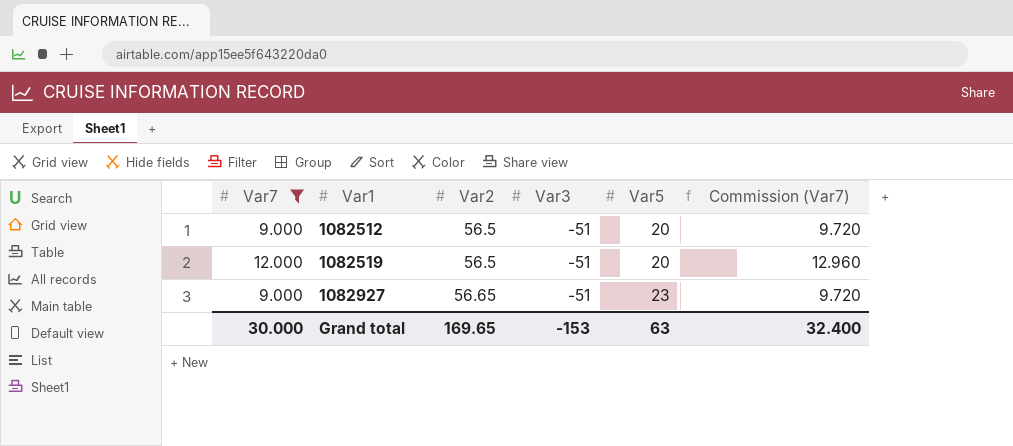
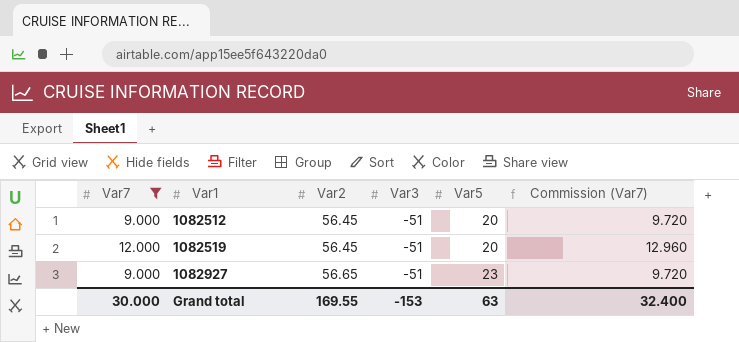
1082512 | Var2: 56.5 -> 56.45
1082519 | Var2: 56.5 -> 56.45
Grand total | Var2: 169.65 -> 169.55

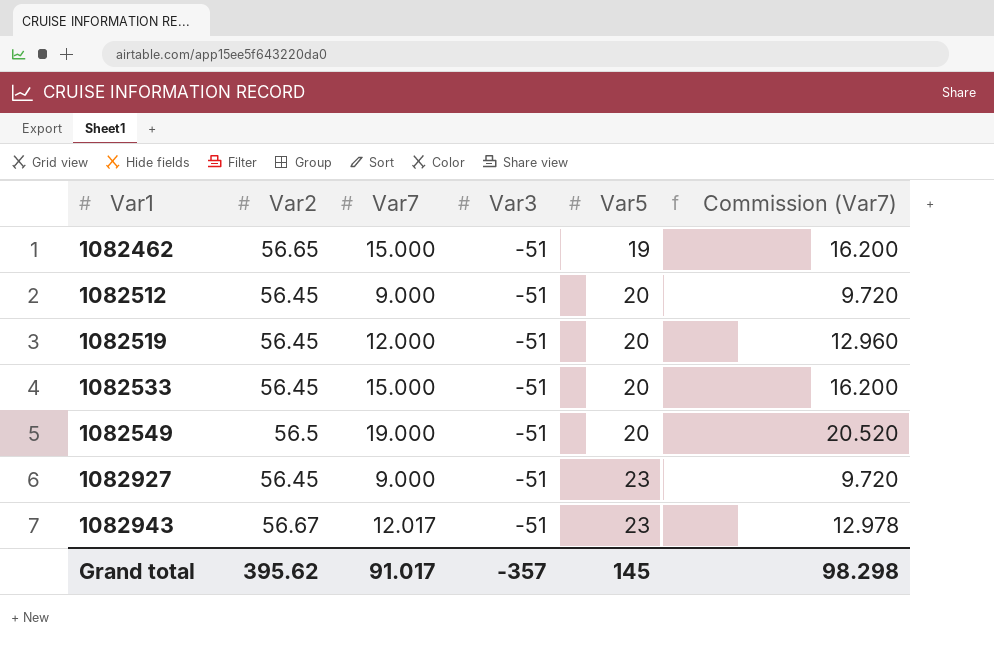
filter: Var7 <= 12.000 -> none
column Var7 | position: 1 -> 3
1082927 | Var2: 56.65 -> 56.45
Grand total | Var2: 169.55 -> 395.62
Grand total | Var7: 30.000 -> 91.017
Grand total | Var3: -153 -> -357
Grand total | Var5: 63 -> 145
Grand total | Commission (Var7): 32.400 -> 98.298

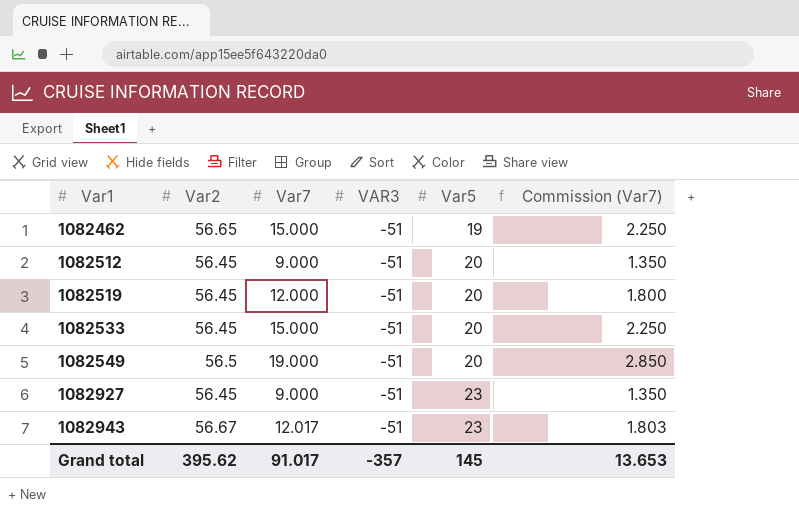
column name: Var3 -> VAR3
column Commission (Var7) | formula: [Var7] * 1.08 -> [Var7] * 0.15
Grand total | Commission (Var7): 98.298 -> 13.653

